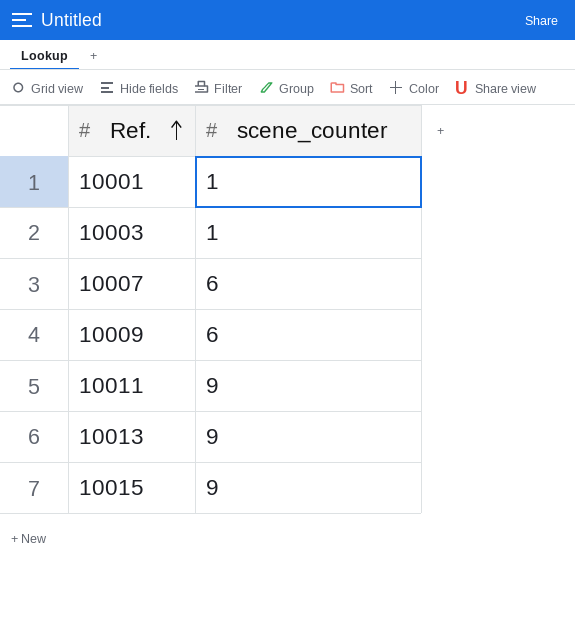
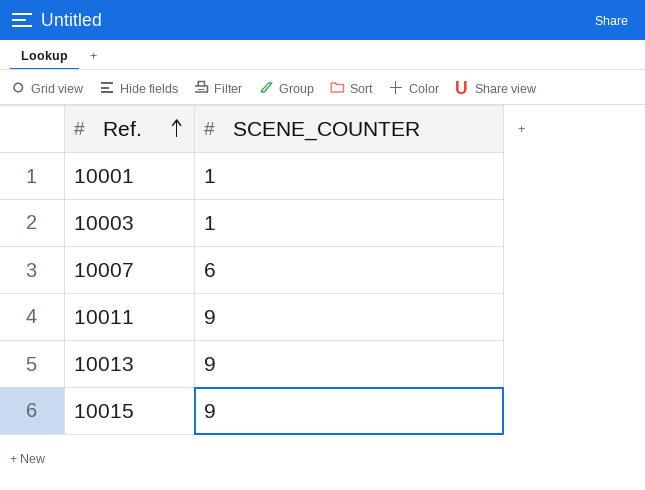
column name: scene_counter -> SCENE_COUNTER
row 10009: 6 -> none

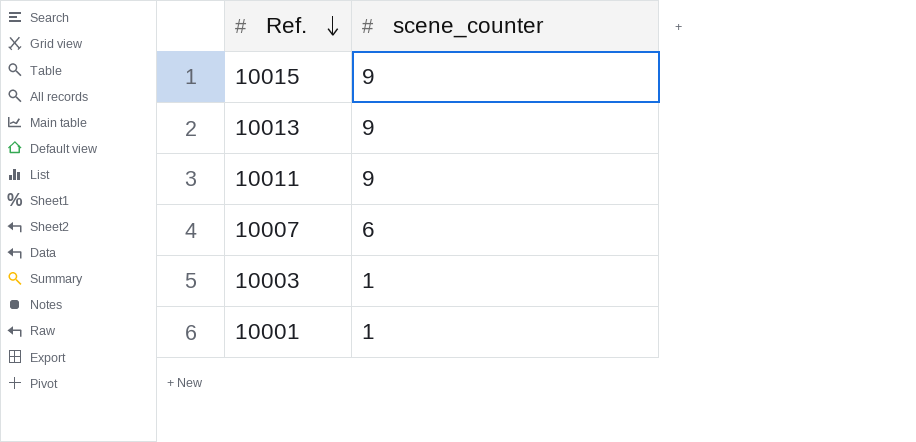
row order: Ref. ascending -> Ref. descending
column name: SCENE_COUNTER -> scene_counter

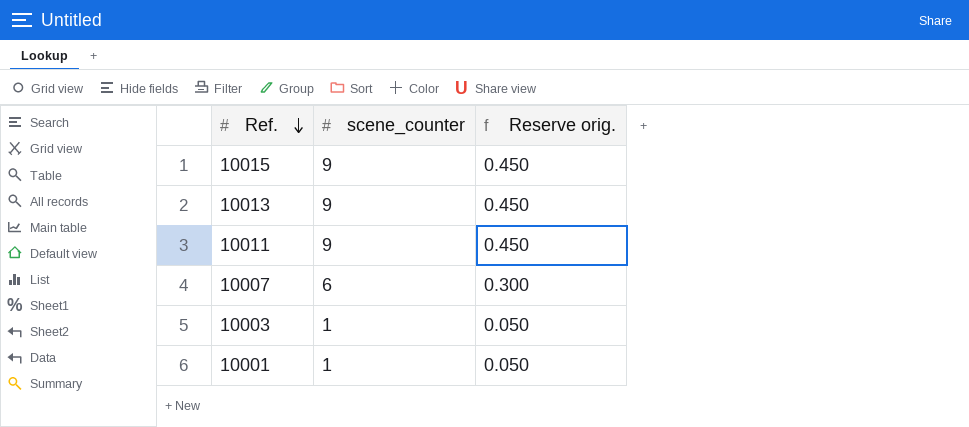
column Reserve orig. | formula: none -> [scene_counter] * 0.05

